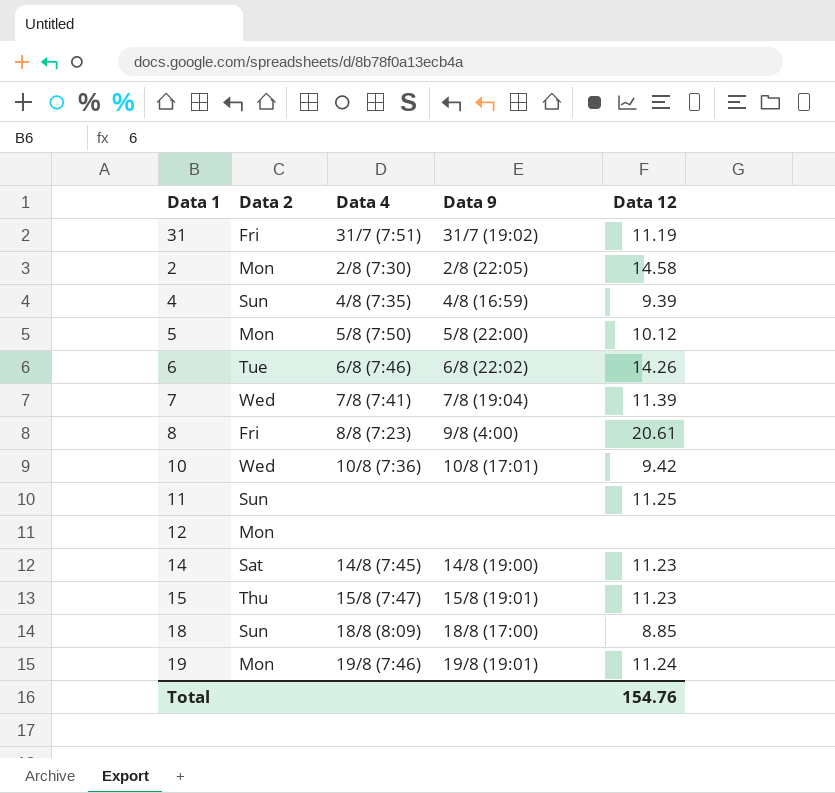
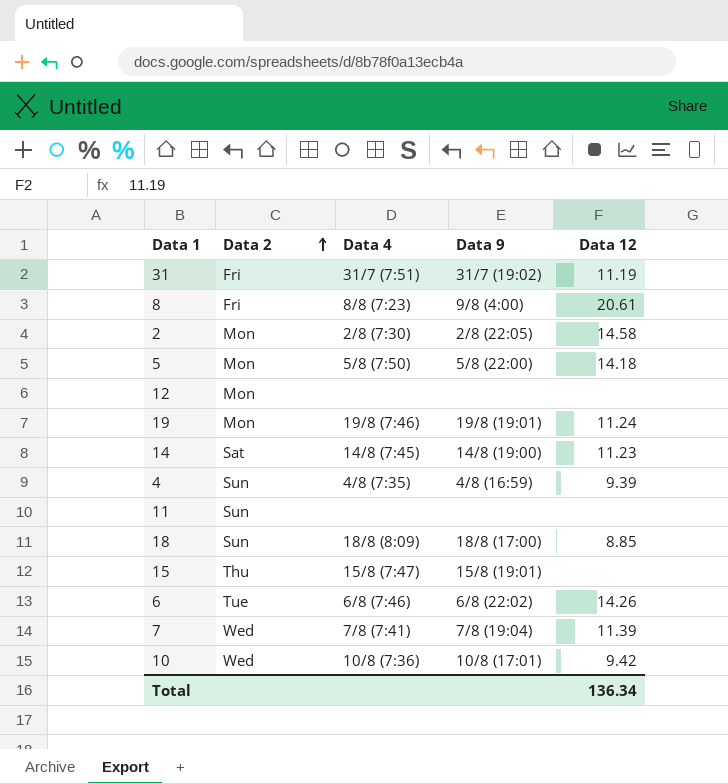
row order: none -> Data 2 ascending
5 | Data 12: 10.12 -> 14.18
11 | Data 12: 11.25 -> none
15 | Data 12: 11.23 -> none
Total | Data 12: 154.76 -> 136.34

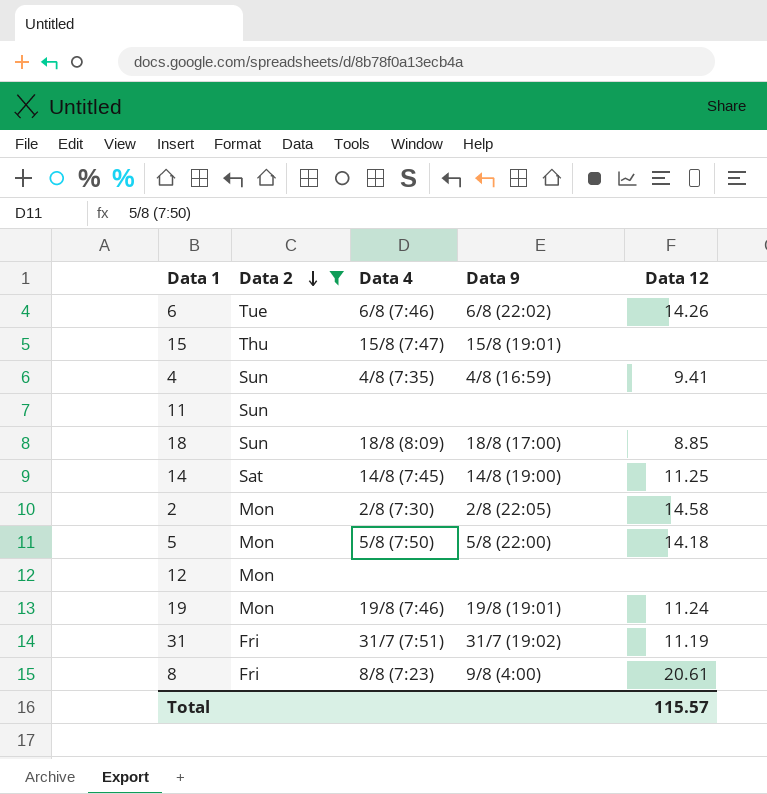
filter: none -> Data 2 != Wed
row order: Data 2 ascending -> Data 2 descending
4 | Data 12: 9.39 -> 9.41
14 | Data 12: 11.23 -> 11.25
Total | Data 12: 136.34 -> 115.57

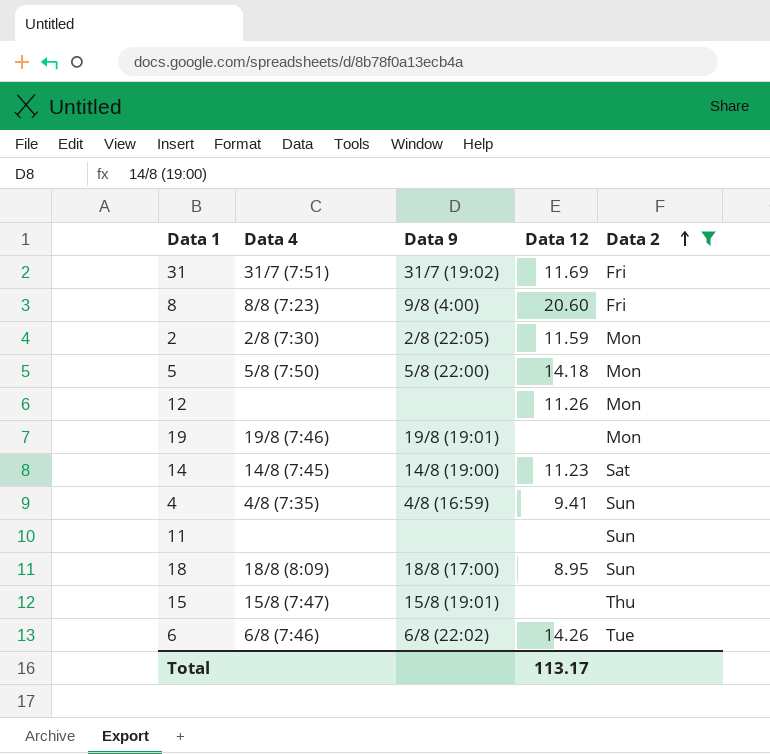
row order: Data 2 descending -> Data 2 ascending
column Data 2 | position: 2 -> 5
31 | Data 12: 11.19 -> 11.69
8 | Data 12: 20.61 -> 20.60
2 | Data 12: 14.58 -> 11.59
12 | Data 12: none -> 11.26
19 | Data 12: 11.24 -> none
14 | Data 12: 11.25 -> 11.23
18 | Data 12: 8.85 -> 8.95
Total | Data 12: 115.57 -> 113.17

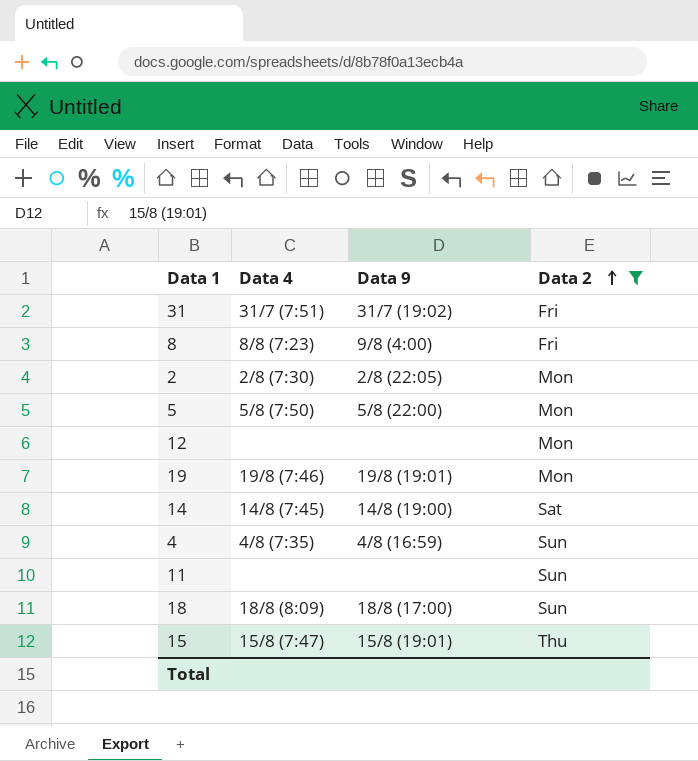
column Data 12 | position: 4 -> none
row 6: 6/8 (7:46) | 6/8 (22:02) | 14.26 | Tue -> none

